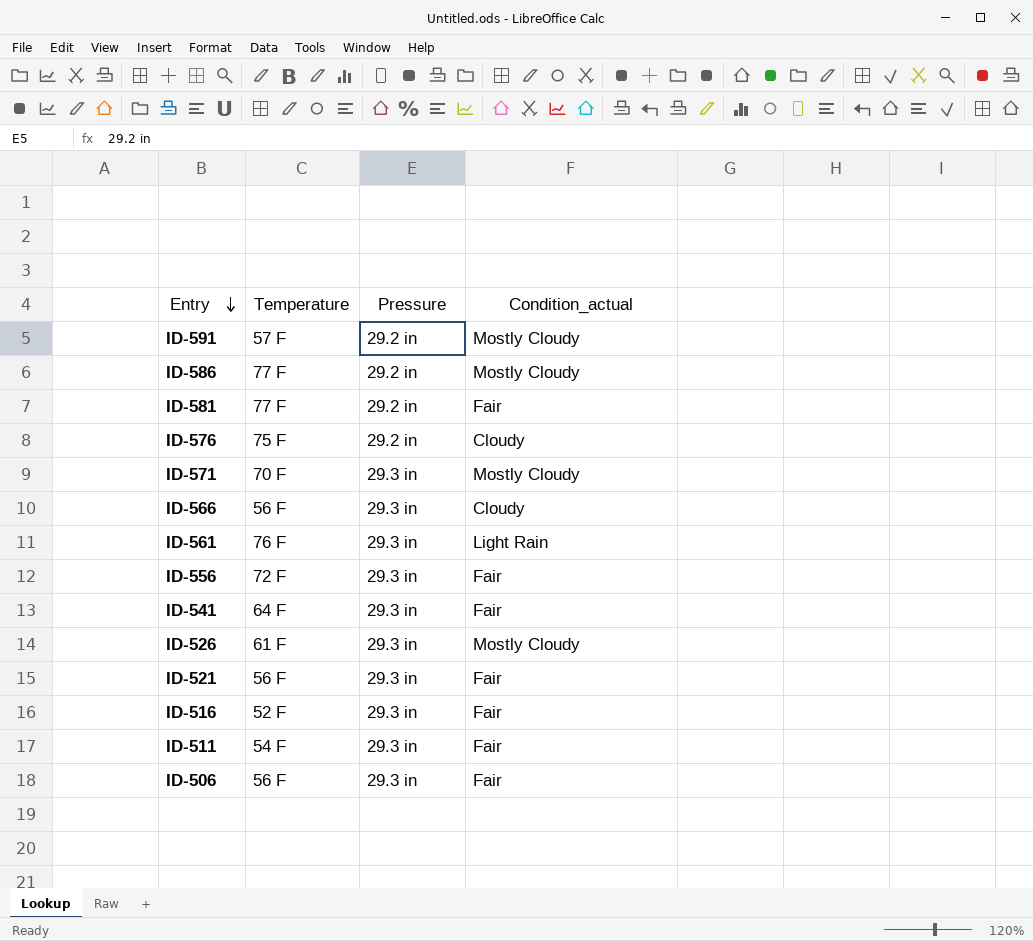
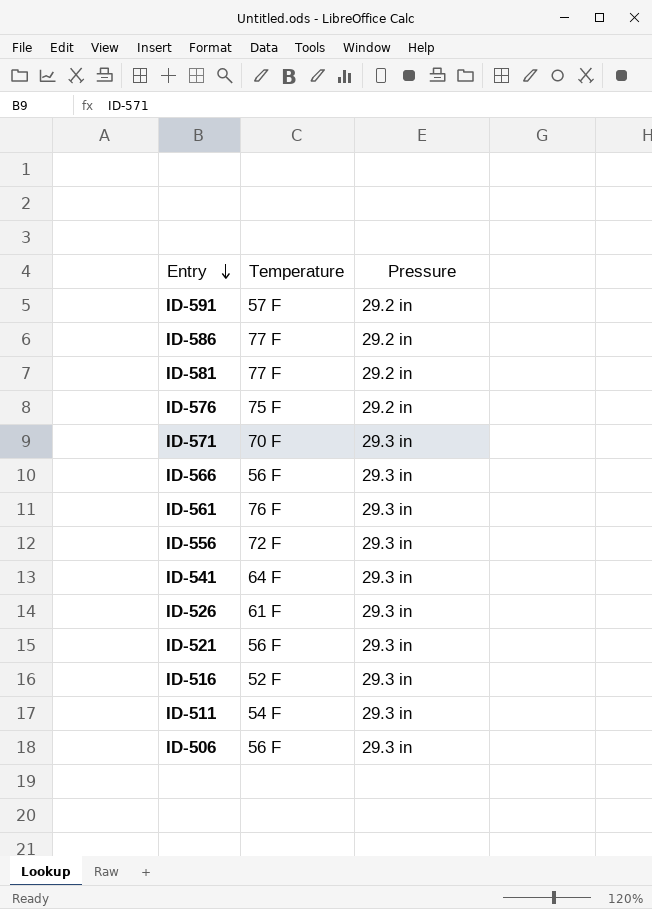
column Condition_actual | position: 4 -> none

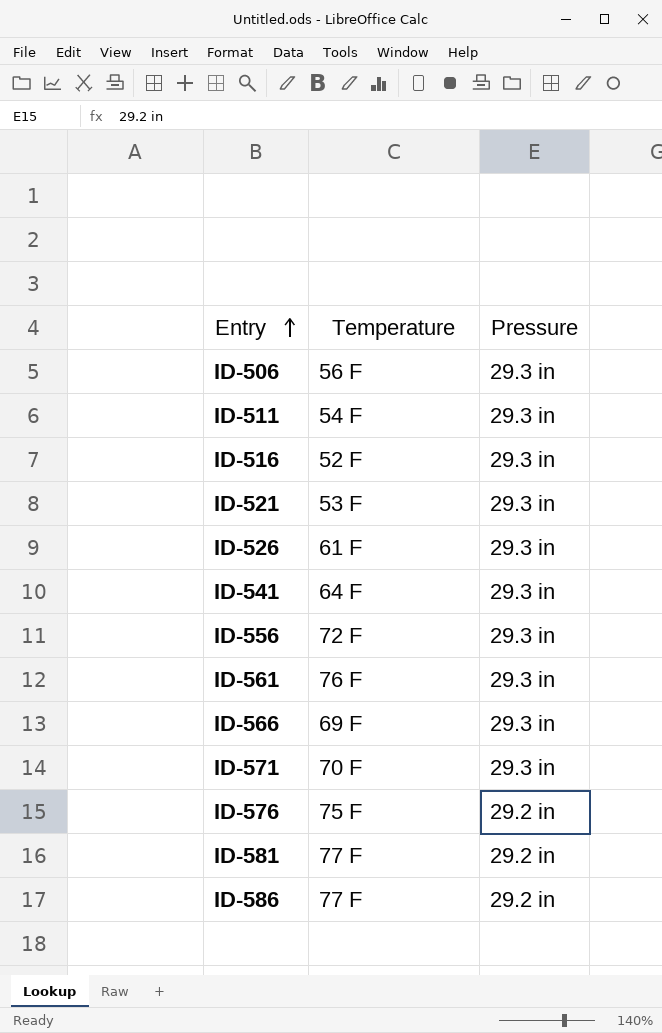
row order: Entry descending -> Entry ascending
row ID-591: 57 F | 29.2 in -> none
ID-521 | Temperature: 56 F -> 53 F
ID-566 | Temperature: 56 F -> 69 F

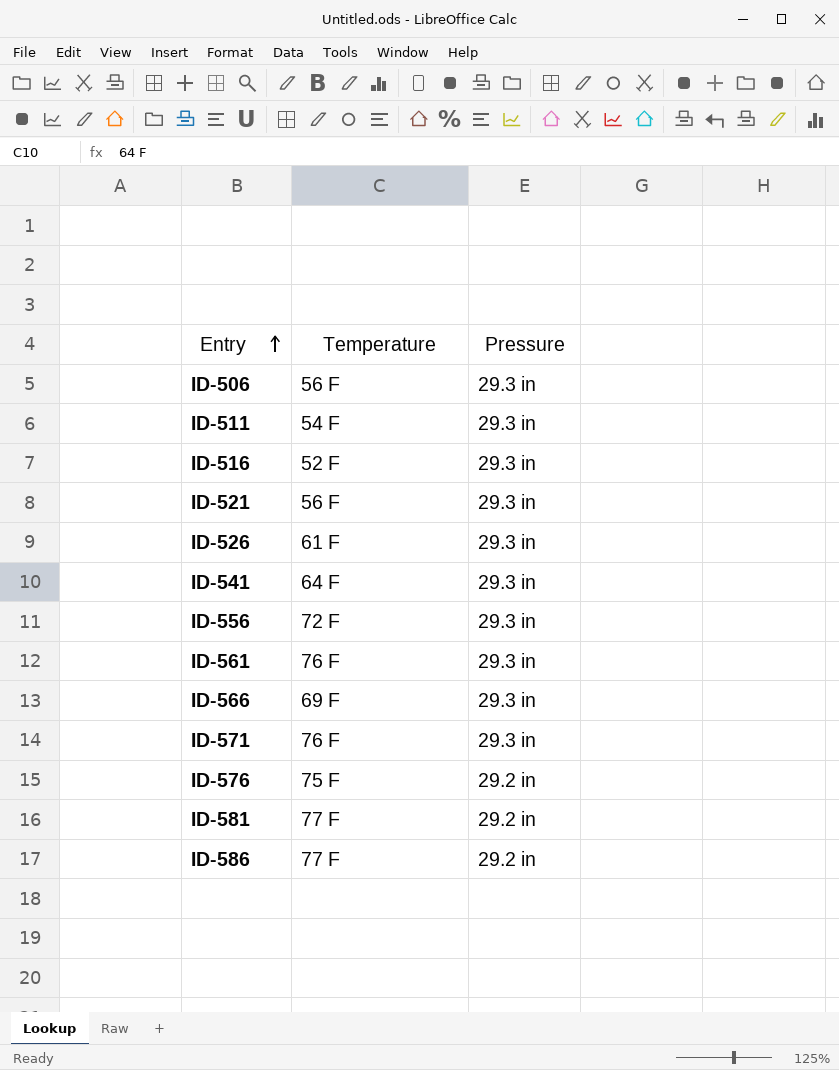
ID-521 | Temperature: 53 F -> 56 F
ID-571 | Temperature: 70 F -> 76 F

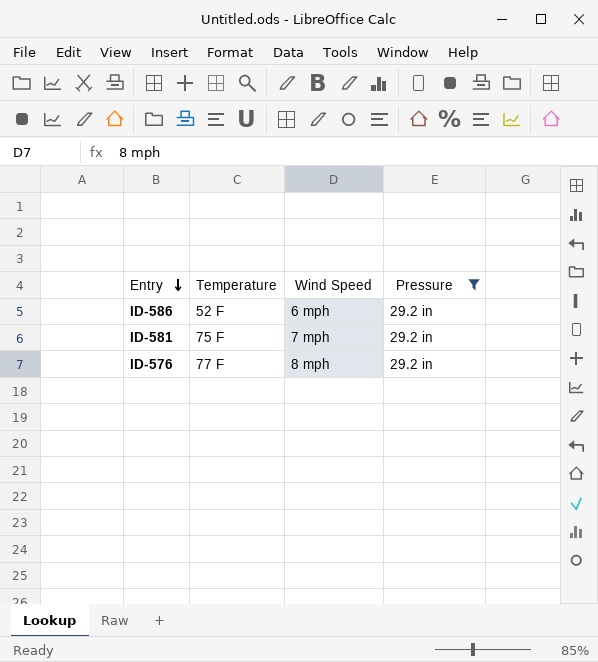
filter: none -> Pressure = 29.2 in
row order: Entry ascending -> Entry descending
column Wind Speed | position: none -> 3
ID-586 | Temperature: 77 F -> 52 F
ID-581 | Temperature: 77 F -> 75 F
ID-576 | Temperature: 75 F -> 77 F

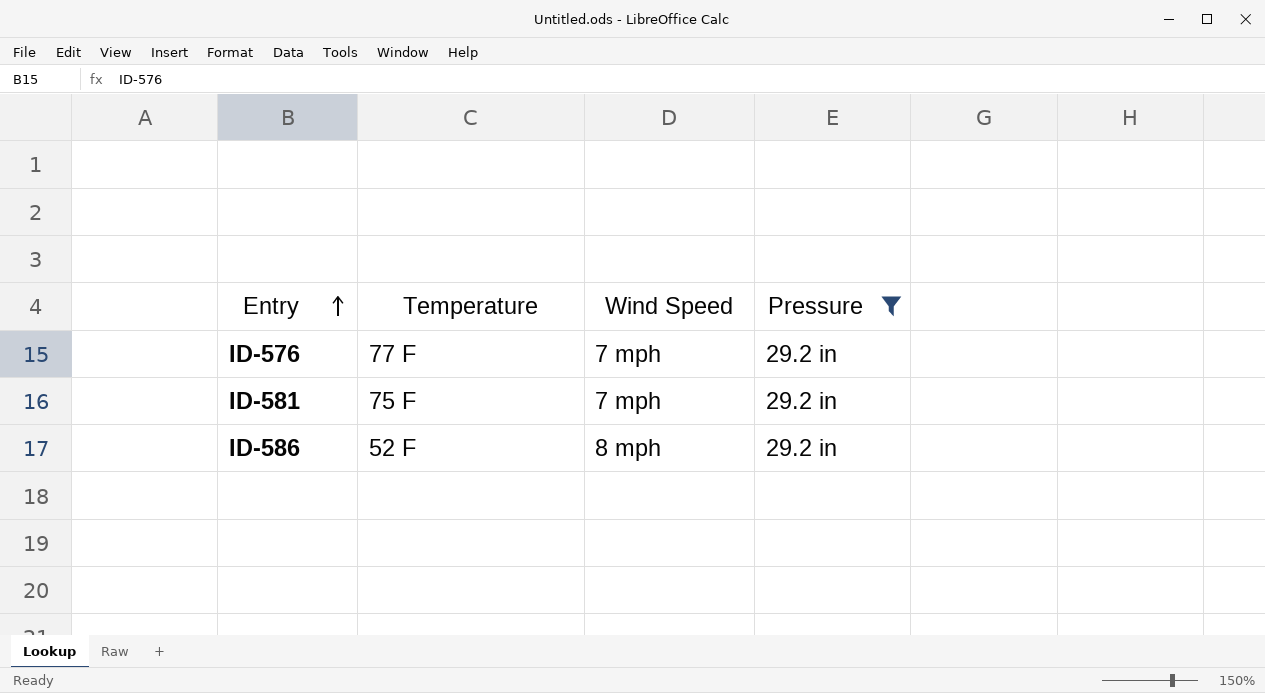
row order: Entry descending -> Entry ascending
ID-576 | Wind Speed: 8 mph -> 7 mph
ID-586 | Wind Speed: 6 mph -> 8 mph

